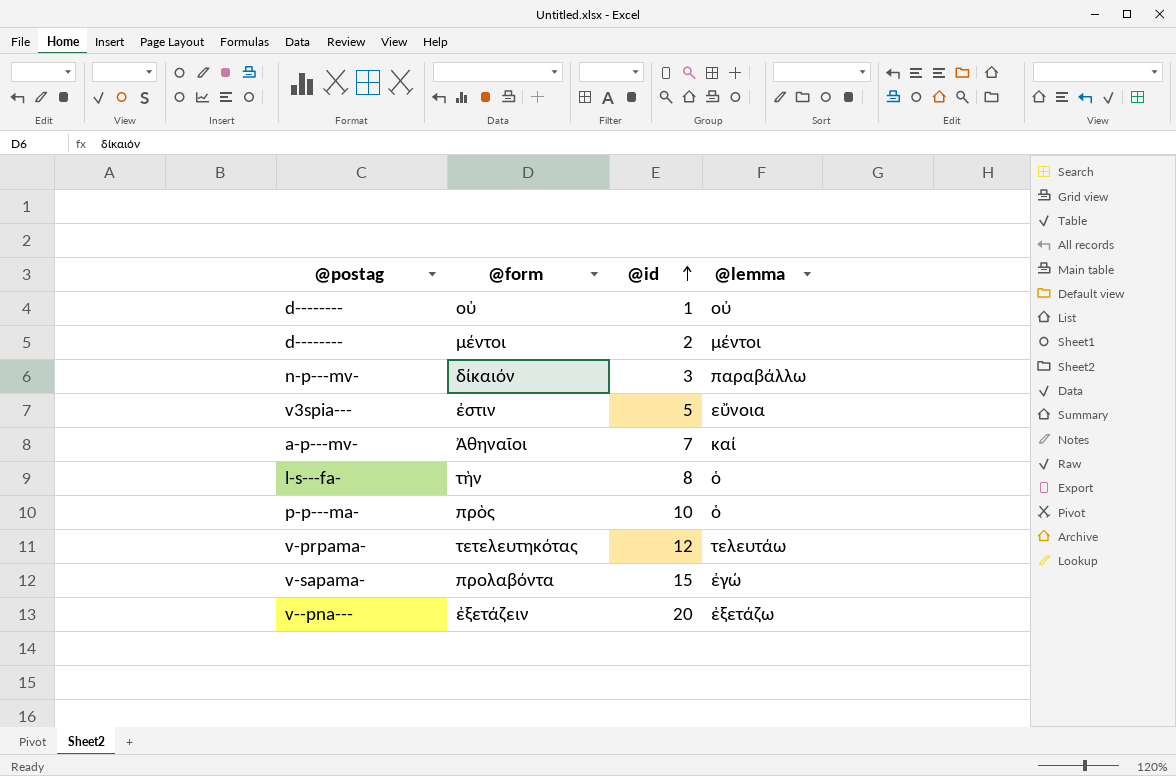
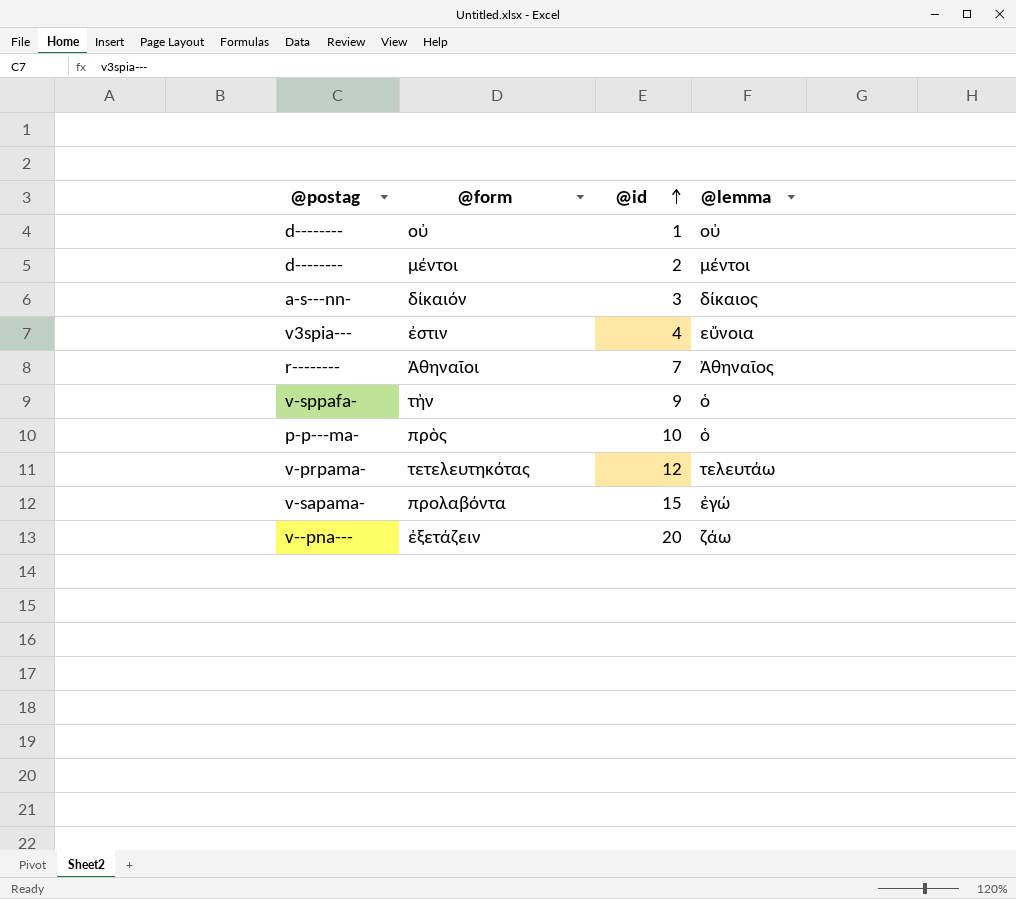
δίκαιόν | @postag: n-p---mv- -> a-s---nn-
δίκαιόν | @lemma: παραβάλλω -> δίκαιος
ἐστιν | @id: 5 -> 4
Ἀθηναῖοι | @postag: a-p---mv- -> r--------
Ἀθηναῖοι | @lemma: καί -> Ἀθηναῖος
τὴν | @postag: l-s---fa- -> v-sppafa-
τὴν | @id: 8 -> 9
ἐξετάζειν | @lemma: ἐξετάζω -> ζάω

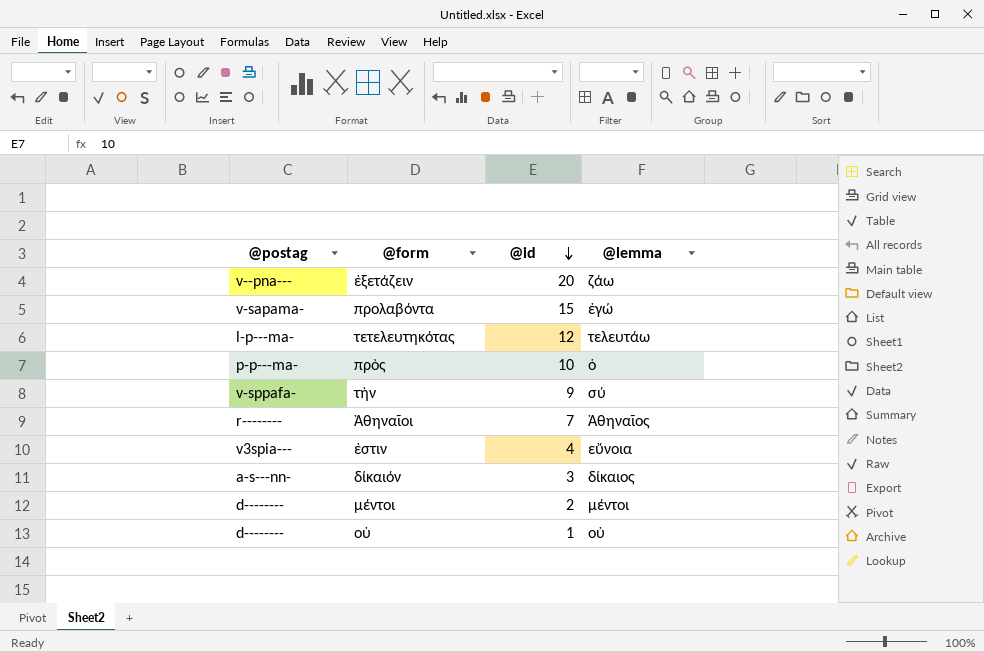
row order: @id ascending -> @id descending
τετελευτηκότας | @postag: v-prpama- -> l-p---ma-
τὴν | @lemma: ὁ -> σύ

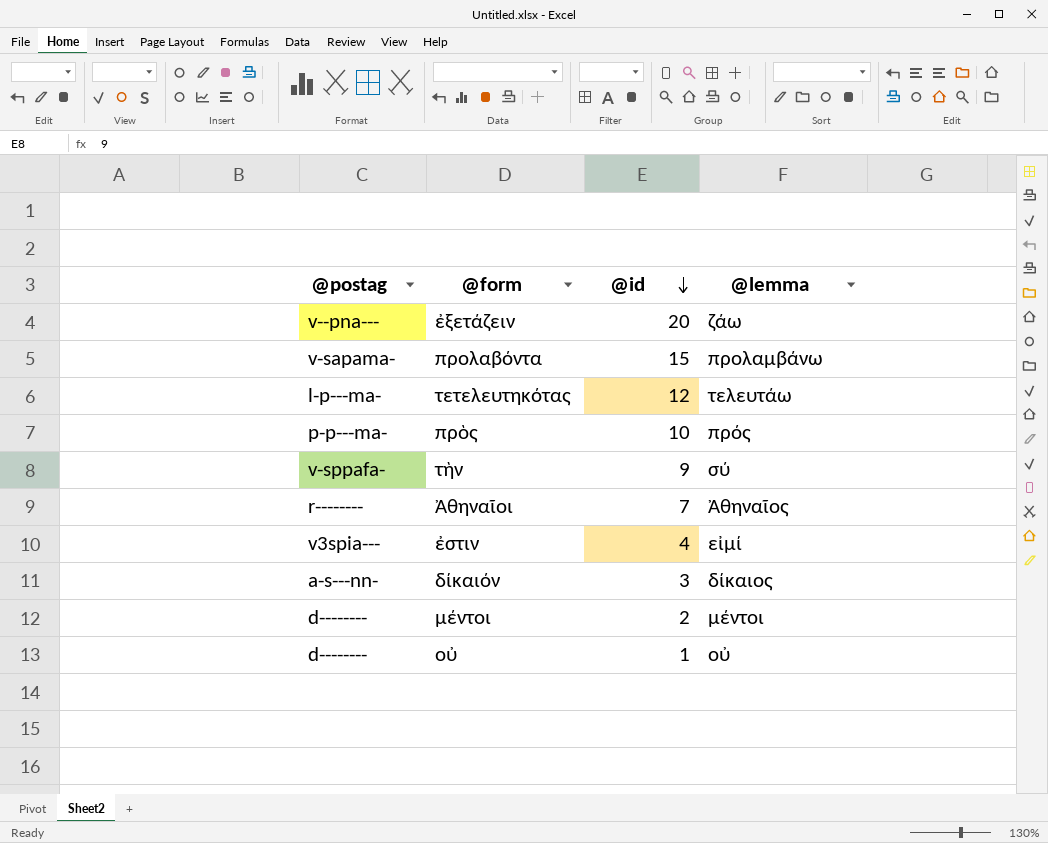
προλαβόντα | @lemma: ἐγώ -> προλαμβάνω
πρὸς | @lemma: ὁ -> πρός
ἐστιν | @lemma: εὔνοια -> εἰμί

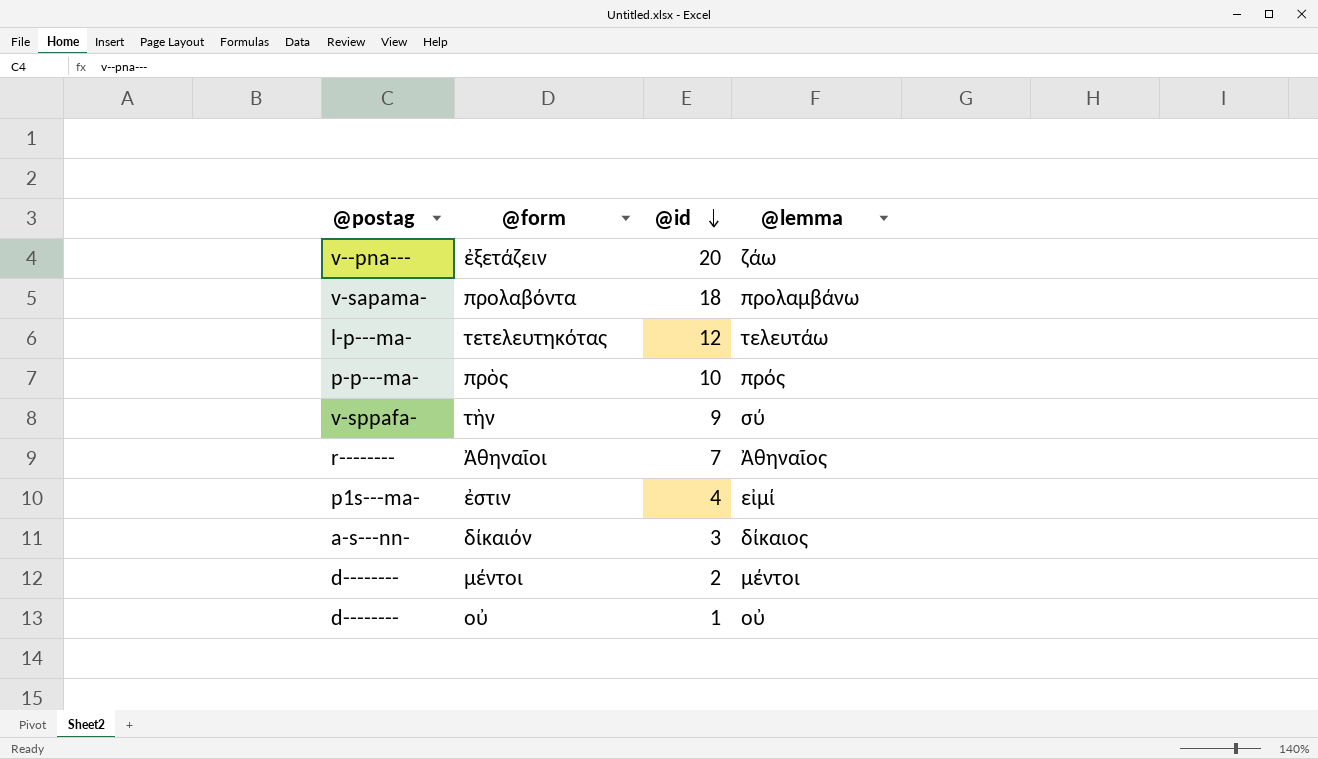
προλαβόντα | @id: 15 -> 18
ἐστιν | @postag: v3spia--- -> p1s---ma-

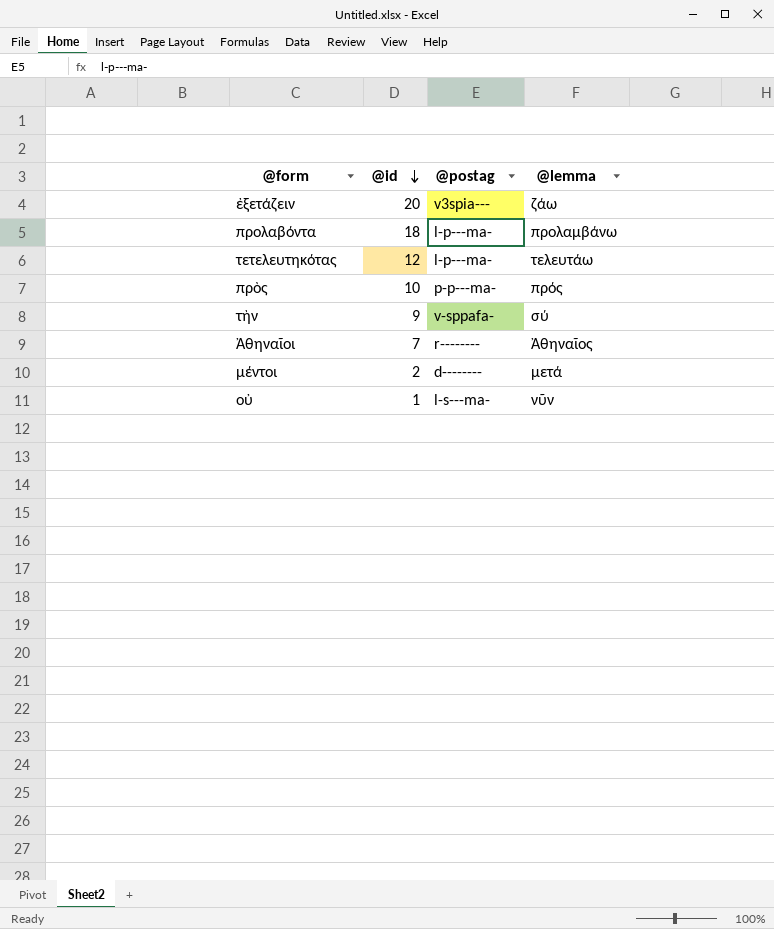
column @postag | position: 1 -> 3
row ἐστιν: p1s---ma- | 4 | εἰμί -> none
row δίκαιόν: a-s---nn- | 3 | δίκαιος -> none
ἐξετάζειν | @postag: v--pna--- -> v3spia---
προλαβόντα | @postag: v-sapama- -> l-p---ma-
μέντοι | @lemma: μέντοι -> μετά
οὐ | @postag: d-------- -> l-s---ma-
οὐ | @lemma: οὐ -> νῦν

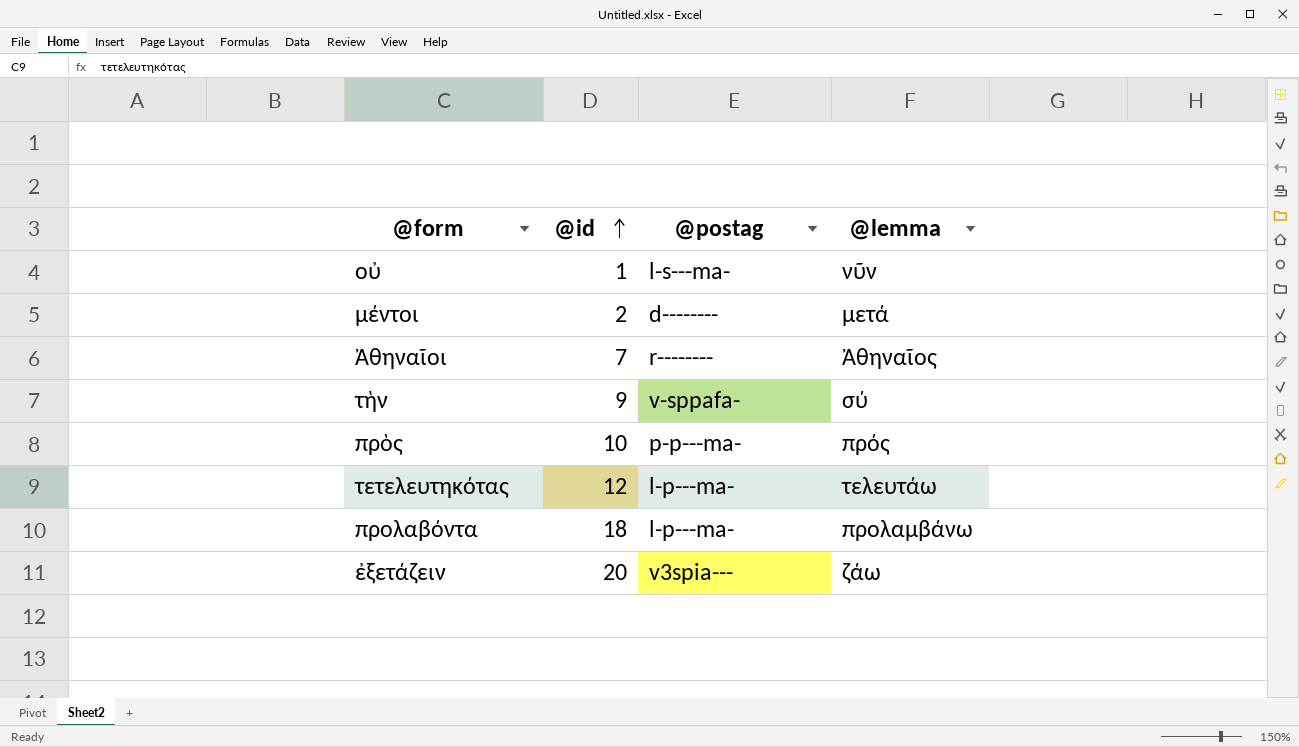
row order: @id descending -> @id ascending

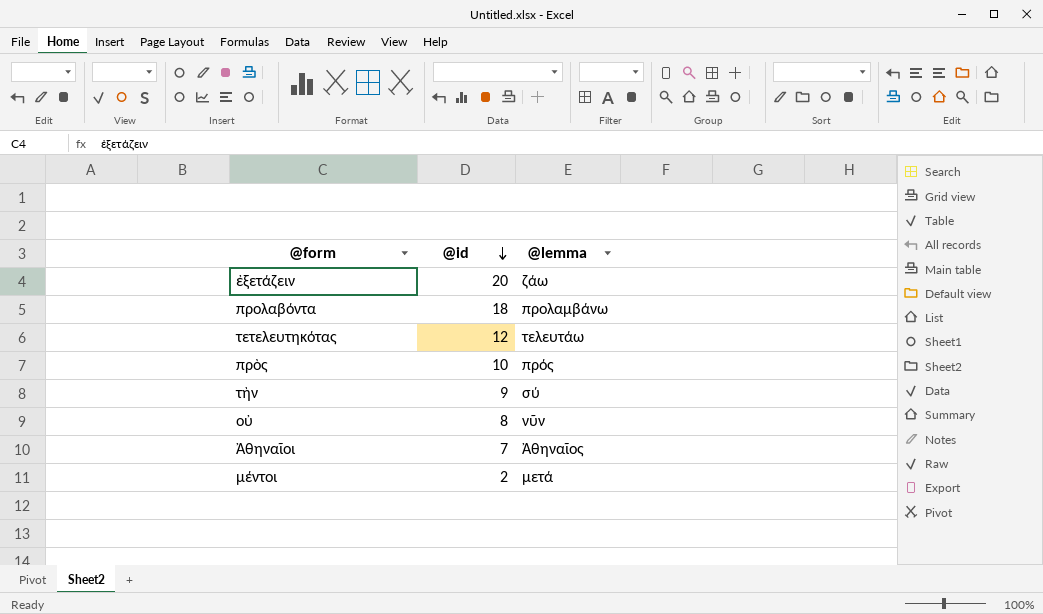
row order: @id ascending -> @id descending
column @postag | position: 3 -> none
οὐ | @id: 1 -> 8

